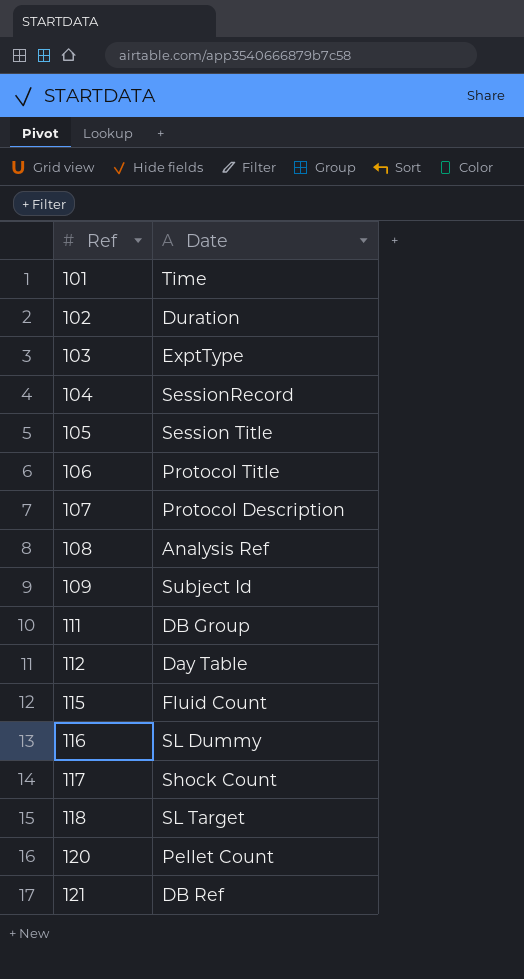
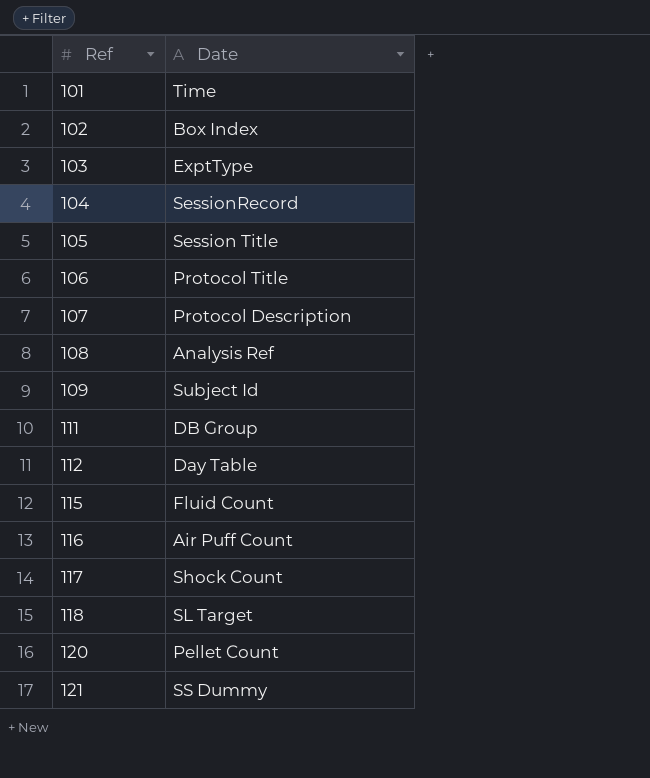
102 | Date: Duration -> Box Index
116 | Date: SL Dummy -> Air Puff Count
121 | Date: DB Ref -> SS Dummy

